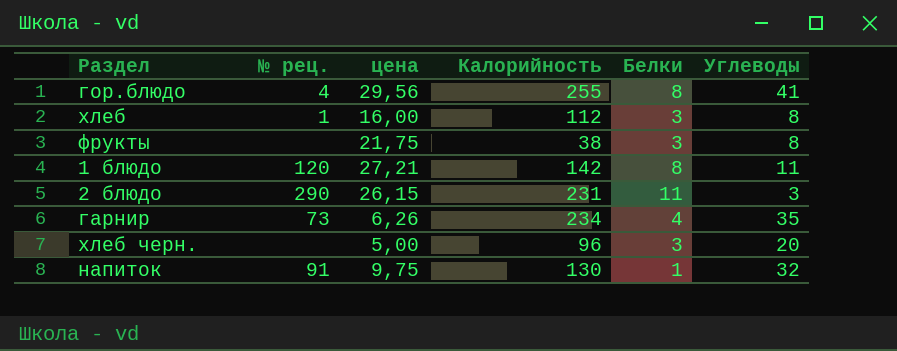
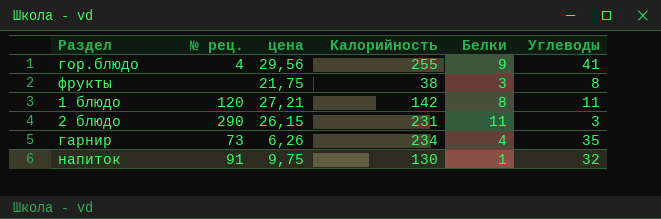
row хлеб: 1 | 16,00 | 112 | 3 | 8 -> none
row хлеб черн.: none | 5,00 | 96 | 3 | 20 -> none
гор.блюдо | Белки: 8 -> 9

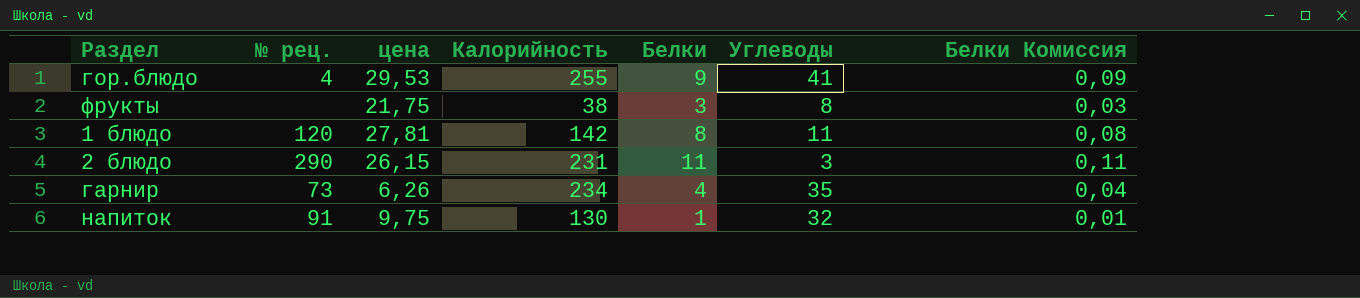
column Белки Комиссия | formula: none -> [Белки] * 0,01
гор.блюдо | цена: 29,56 -> 29,53
1 блюдо | цена: 27,21 -> 27,81

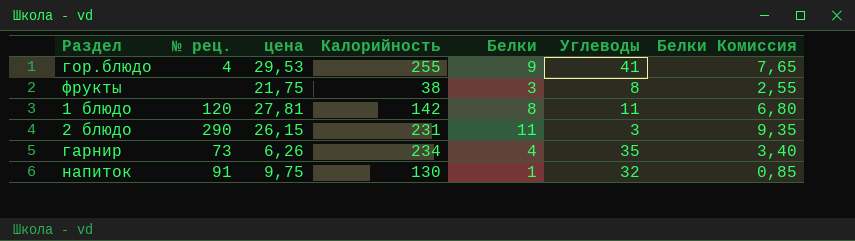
column Белки Комиссия | formula: [Белки] * 0,01 -> [Белки] * 0,85

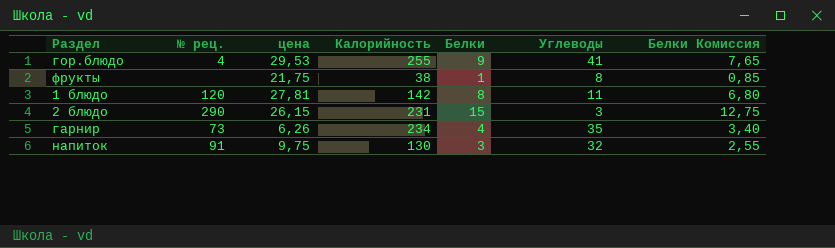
фрукты | Белки: 3 -> 1
фрукты | Белки Комиссия: 2,55 -> 0,85
2 блюдо | Белки: 11 -> 15
2 блюдо | Белки Комиссия: 9,35 -> 12,75
напиток | Белки: 1 -> 3
напиток | Белки Комиссия: 0,85 -> 2,55

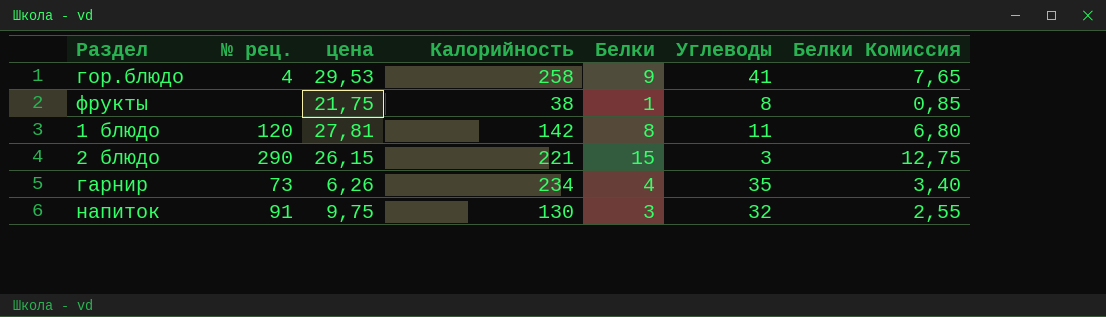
гор.блюдо | Калорийность: 255 -> 258
2 блюдо | Калорийность: 231 -> 221

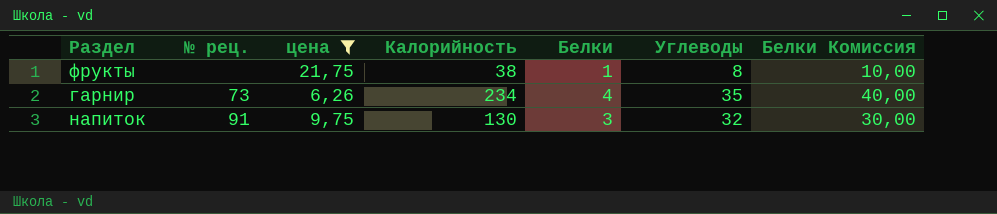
filter: none -> цена <= 21,75
column Белки Комиссия | formula: [Белки] * 0,85 -> [Белки] * 10

